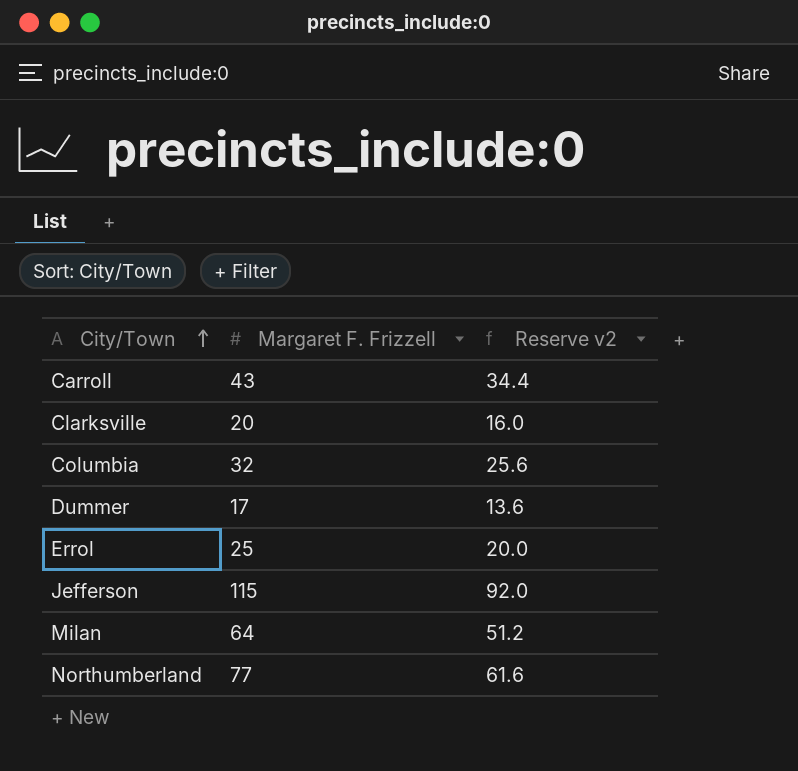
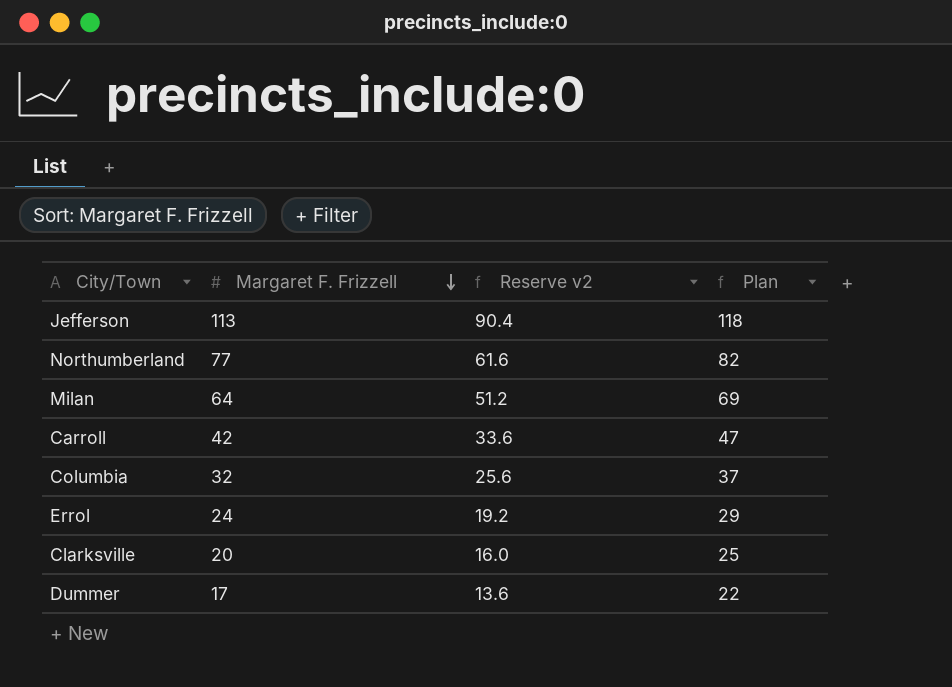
row order: City/Town ascending -> Margaret F. Frizzell descending
column Plan | formula: none -> [Margaret F. Frizzell] + 5
Jefferson | Margaret F. Frizzell: 115 -> 113
Jefferson | Reserve v2: 92.0 -> 90.4
Carroll | Margaret F. Frizzell: 43 -> 42
Carroll | Reserve v2: 34.4 -> 33.6
Errol | Margaret F. Frizzell: 25 -> 24
Errol | Reserve v2: 20.0 -> 19.2

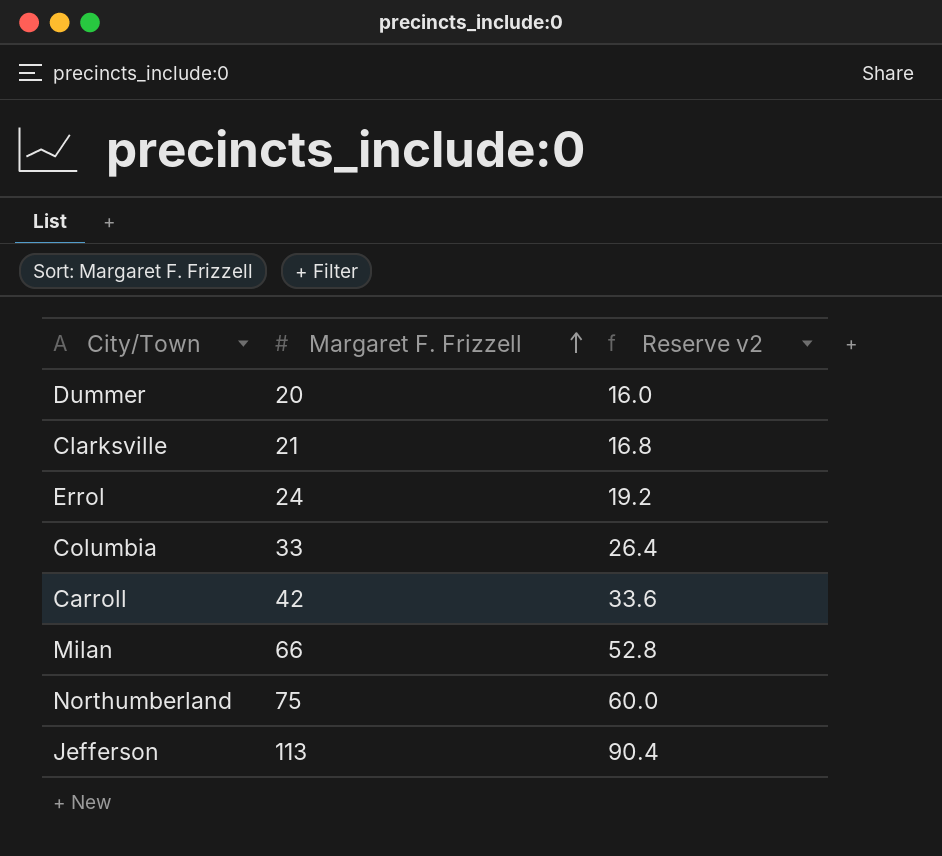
row order: Margaret F. Frizzell descending -> Margaret F. Frizzell ascending
column Plan | formula: [Margaret F. Frizzell] + 5 -> none
Dummer | Margaret F. Frizzell: 17 -> 20
Dummer | Reserve v2: 13.6 -> 16.0
Clarksville | Margaret F. Frizzell: 20 -> 21
Clarksville | Reserve v2: 16.0 -> 16.8
Columbia | Margaret F. Frizzell: 32 -> 33
Columbia | Reserve v2: 25.6 -> 26.4
Milan | Margaret F. Frizzell: 64 -> 66
Milan | Reserve v2: 51.2 -> 52.8
Northumberland | Margaret F. Frizzell: 77 -> 75
Northumberland | Reserve v2: 61.6 -> 60.0

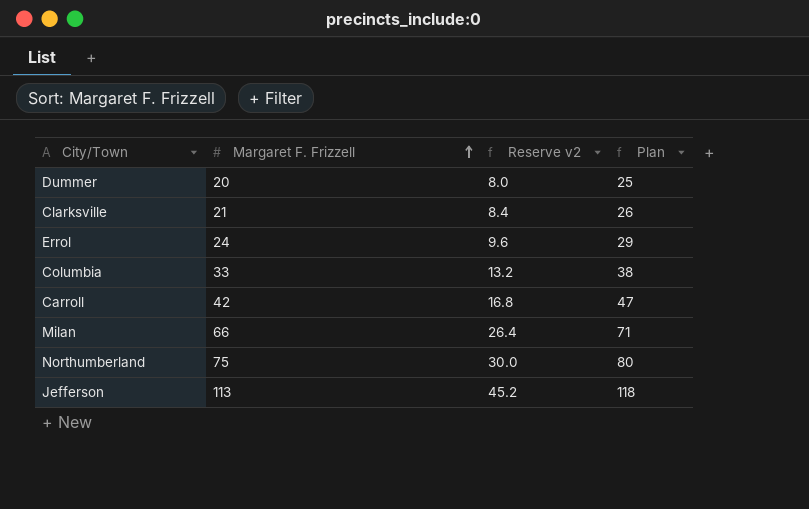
column Reserve v2 | formula: [Margaret F. Frizzell] * 0.8 -> [Margaret F. Frizzell] * 0.4
column Plan | formula: none -> [Margaret F. Frizzell] + 5

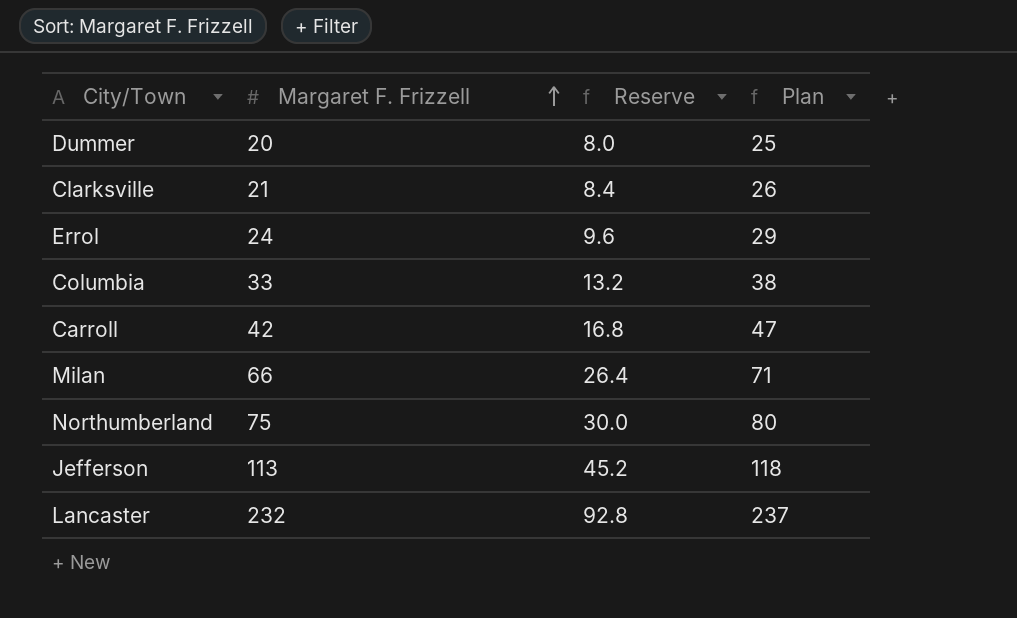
column name: Reserve v2 -> Reserve
row Lancaster: none -> 232 | 92.8 | 237

